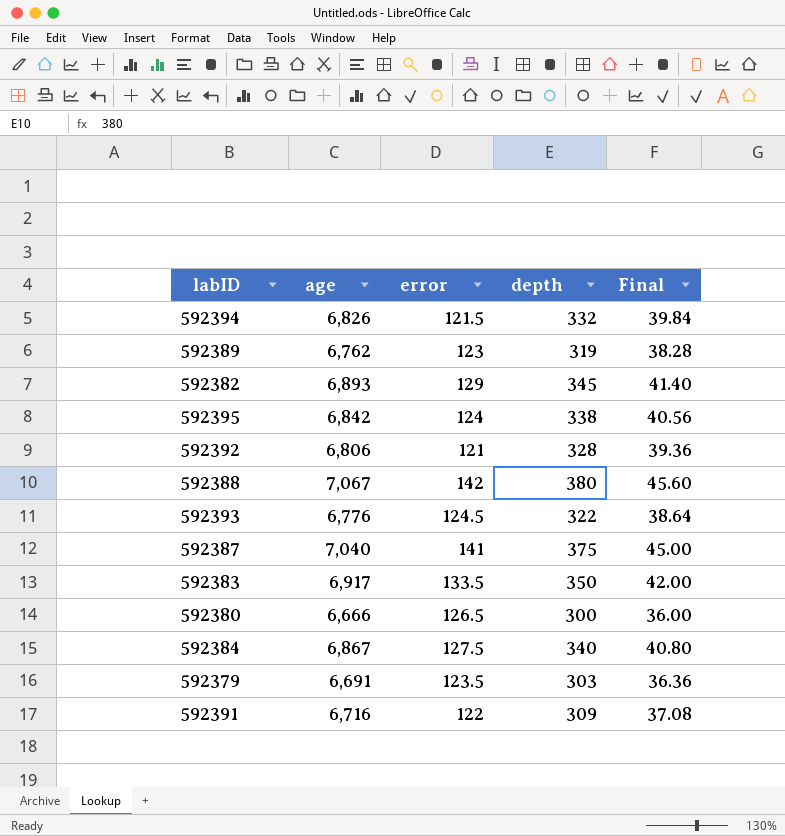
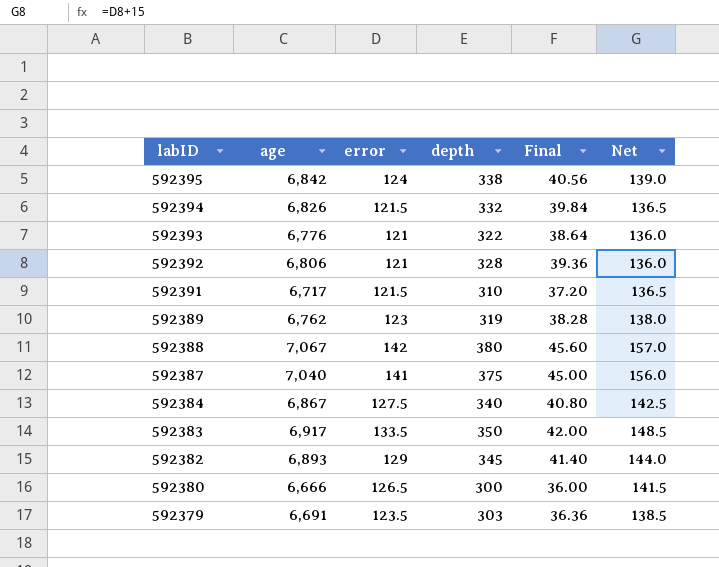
row order: none -> labID descending
column Net | formula: none -> [error] + 15
592393 | error: 124.5 -> 121
592391 | age: 6,716 -> 6,717
592391 | error: 122 -> 121.5
592391 | depth: 309 -> 310
592391 | Final: 37.08 -> 37.20

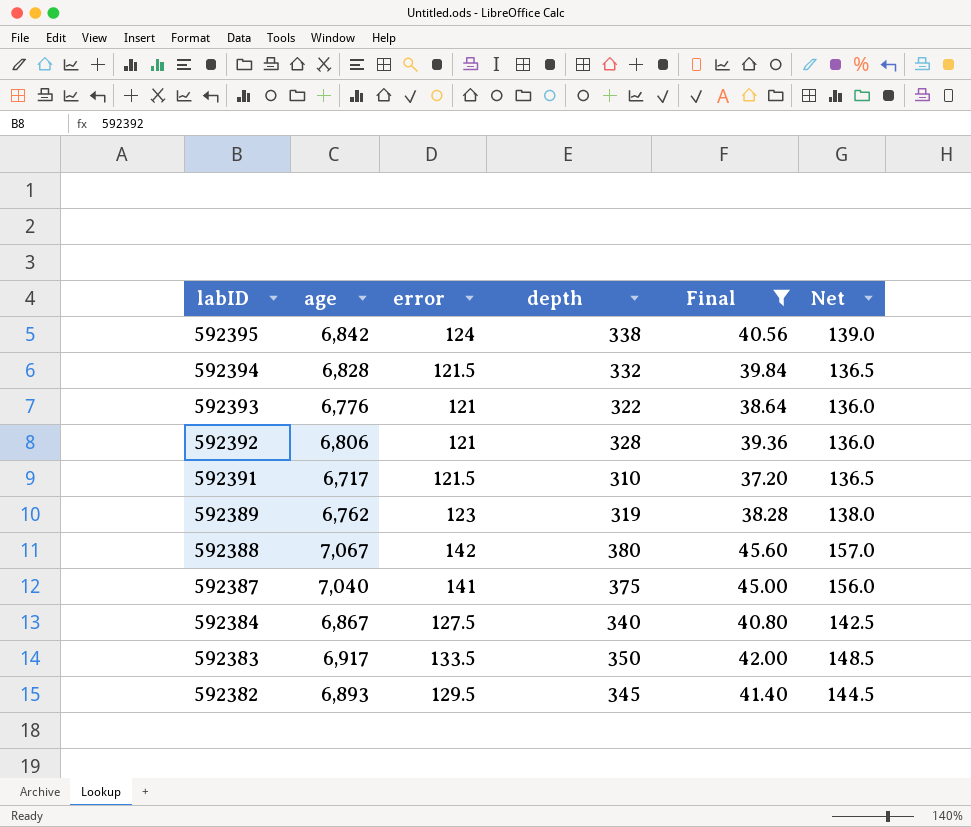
filter: none -> Final >= 37.20
592394 | age: 6,826 -> 6,828
592382 | error: 129 -> 129.5
592382 | Net: 144.0 -> 144.5

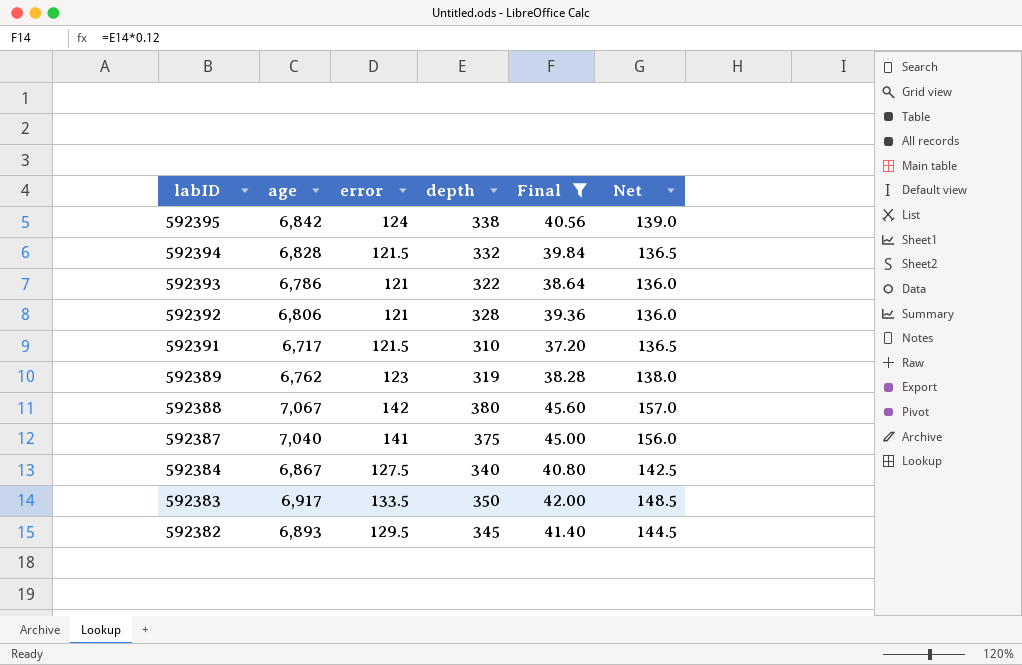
592393 | age: 6,776 -> 6,786

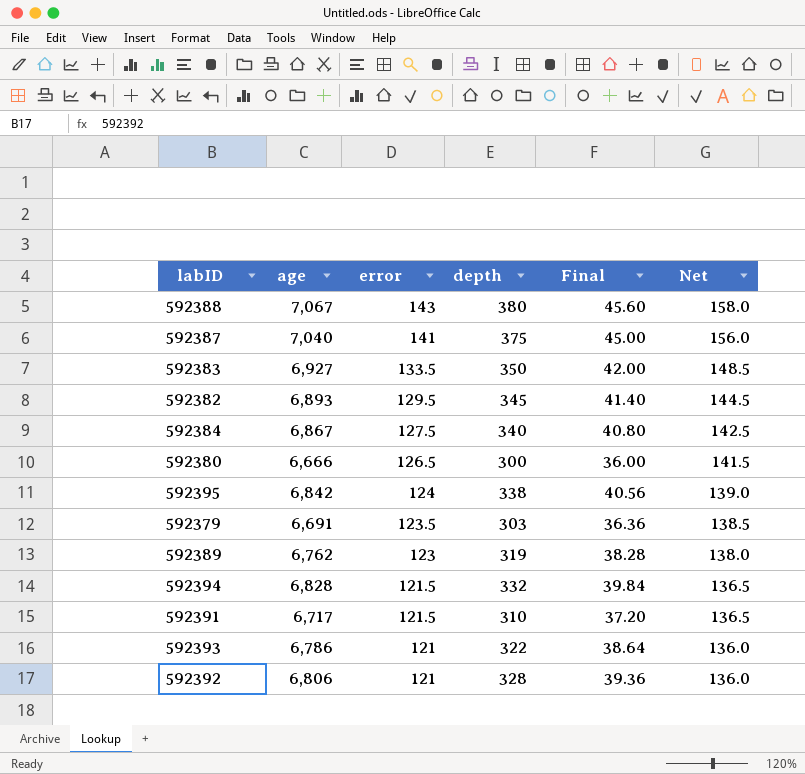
filter: Final >= 37.20 -> none
row order: labID descending -> error descending
592388 | error: 142 -> 143
592388 | Net: 157.0 -> 158.0
592383 | age: 6,917 -> 6,927

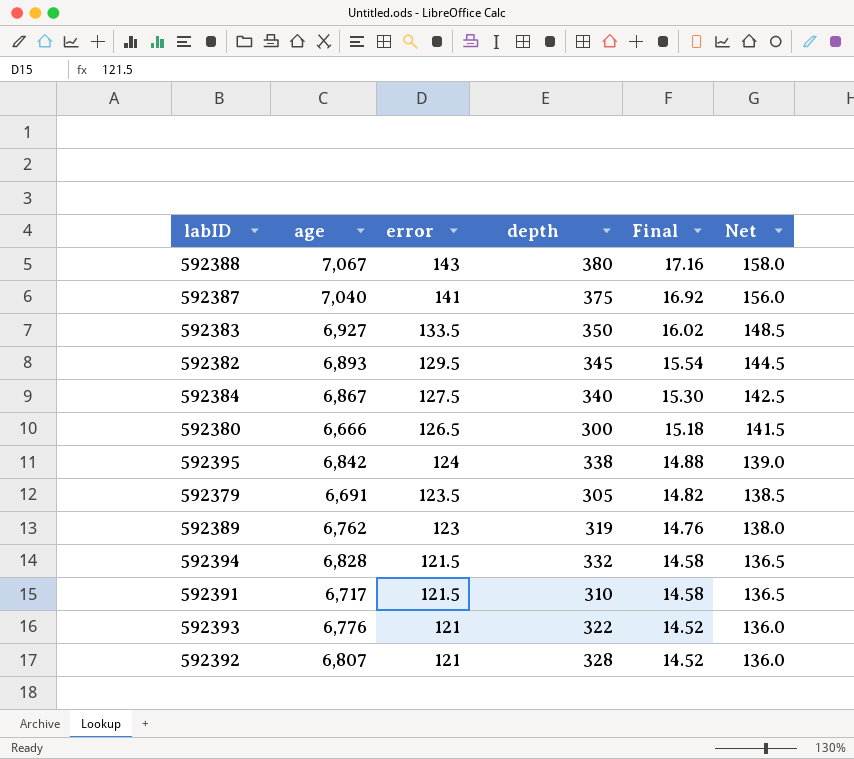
column Final | formula: [depth] * 0.12 -> [error] * 0.12
592379 | depth: 303 -> 305
592393 | age: 6,786 -> 6,776
592392 | age: 6,806 -> 6,807

